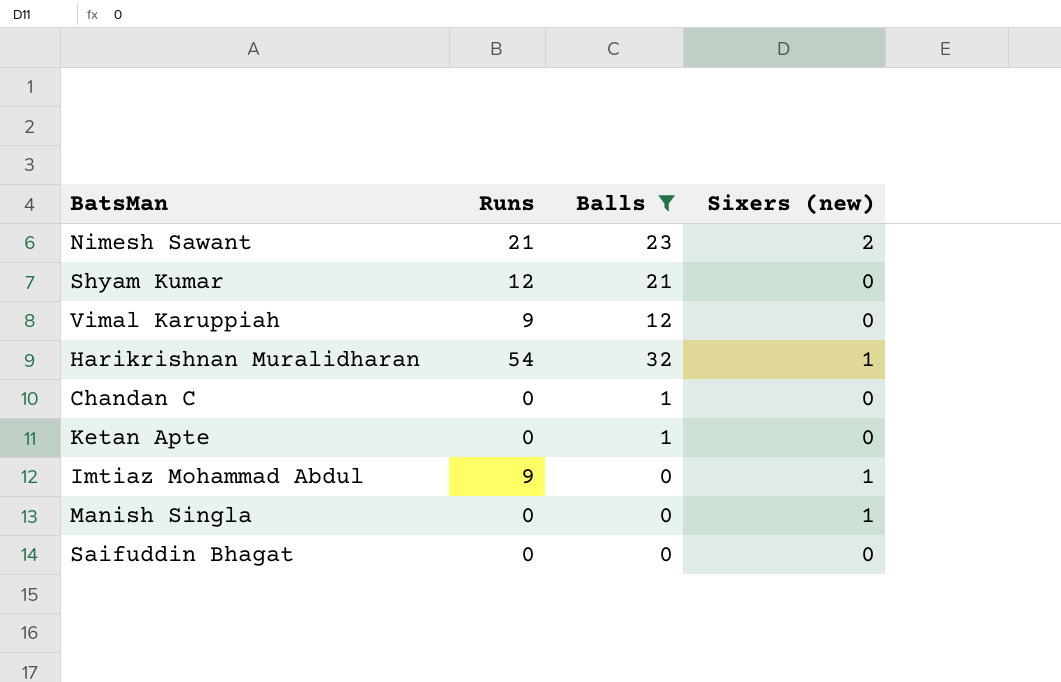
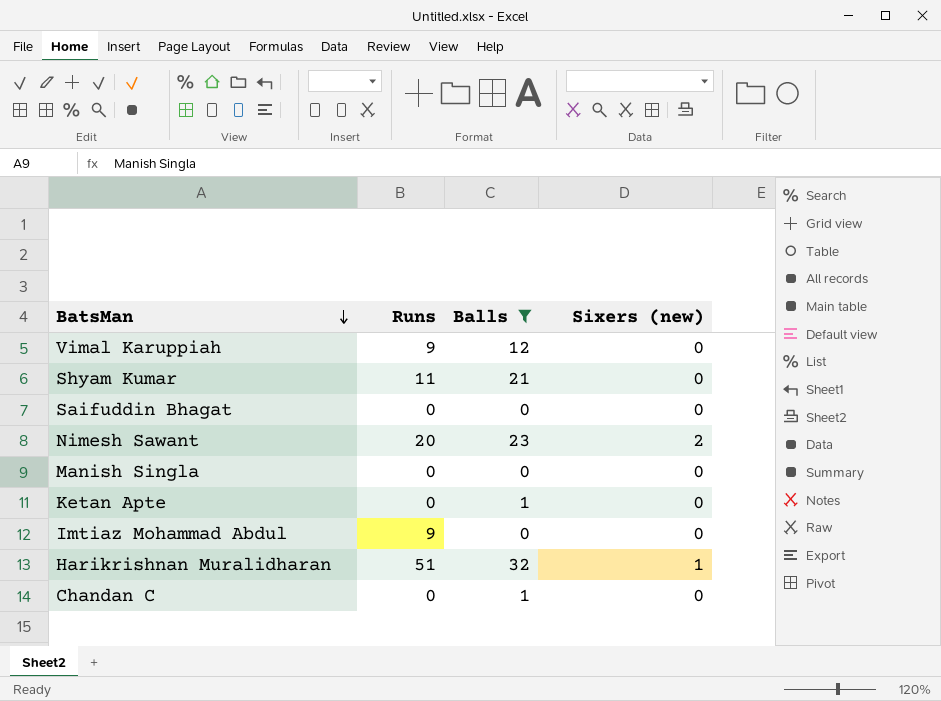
row order: none -> BatsMan descending
Shyam Kumar | Runs: 12 -> 11
Nimesh Sawant | Runs: 21 -> 20
Manish Singla | Sixers (new): 1 -> 0
Imtiaz Mohammad Abdul | Sixers (new): 1 -> 0
Harikrishnan Muralidharan | Runs: 54 -> 51

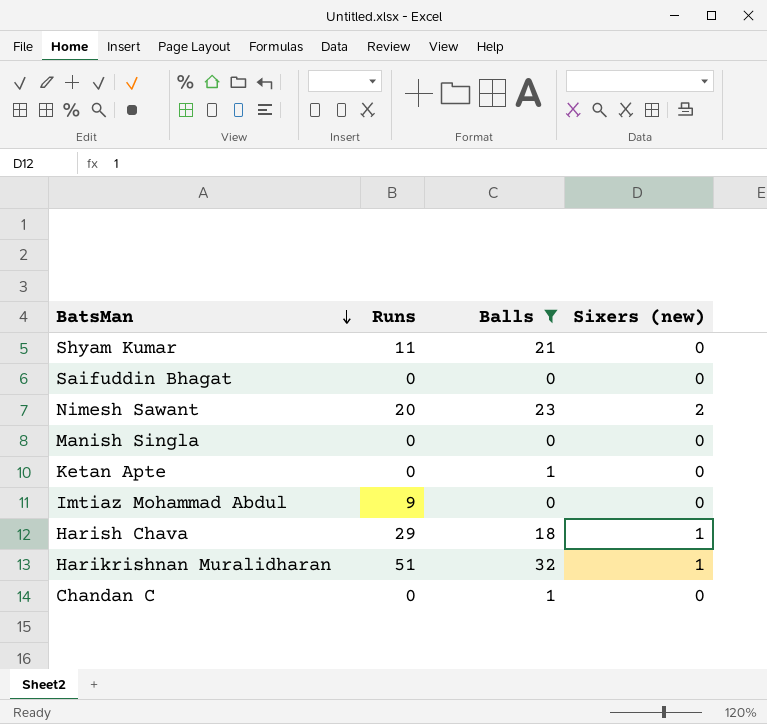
row Vimal Karuppiah: 9 | 12 | 0 -> none
row Harish Chava: none -> 29 | 18 | 1

